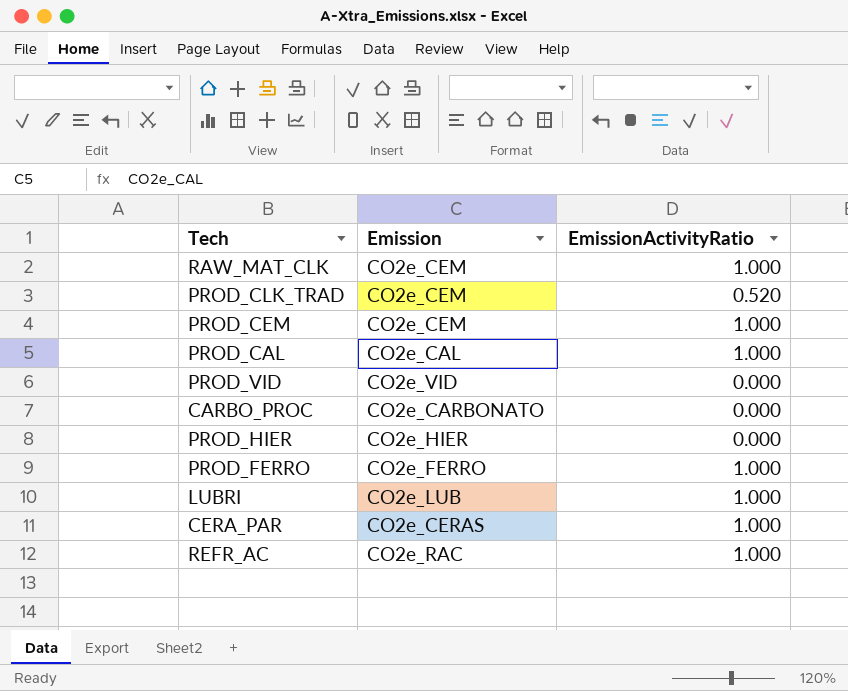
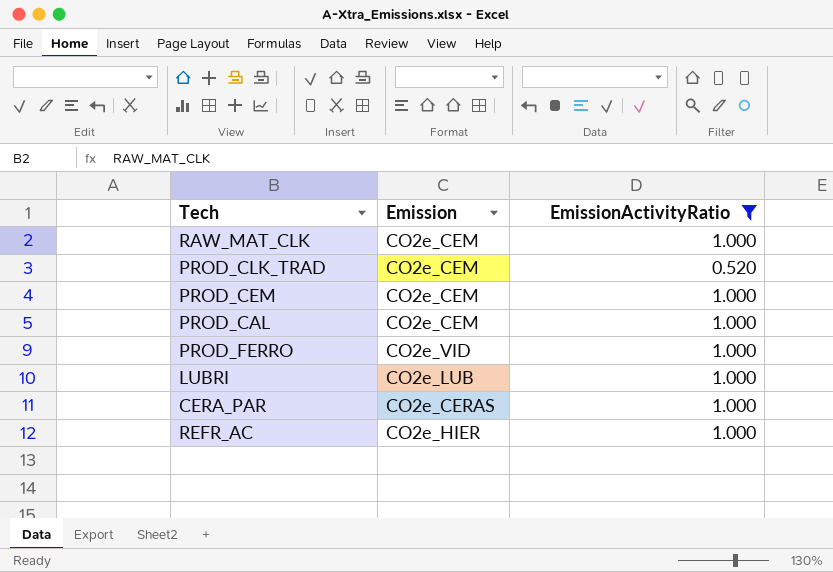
filter: none -> EmissionActivityRatio != 0.000
PROD_CAL | Emission: CO2e_CAL -> CO2e_CEM
PROD_FERRO | Emission: CO2e_FERRO -> CO2e_VID
REFR_AC | Emission: CO2e_RAC -> CO2e_HIER

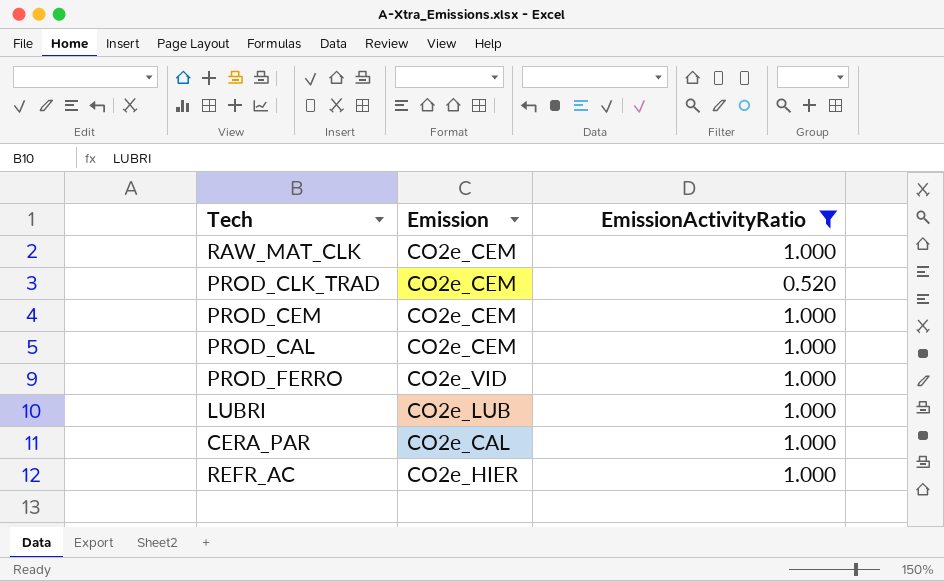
CERA_PAR | Emission: CO2e_CERAS -> CO2e_CAL

